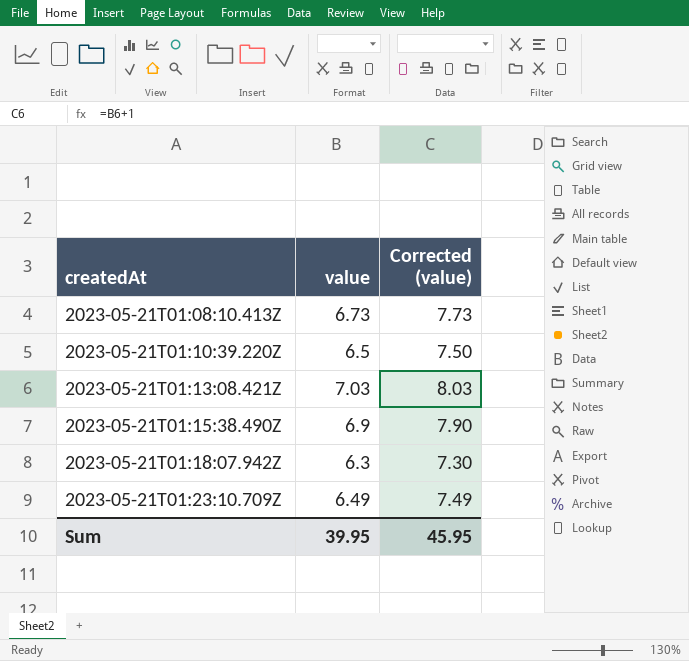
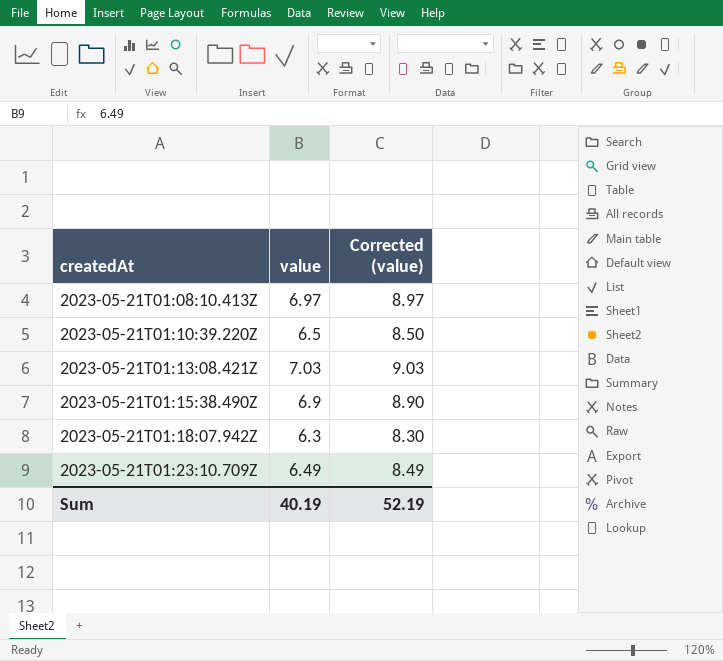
column Corrected (value) | formula: [value] + 1 -> [value] + 2
2023-05-21T01:08:10.413Z | value: 6.73 -> 6.97
Sum | value: 39.95 -> 40.19
Sum | Corrected (value): 45.95 -> 52.19

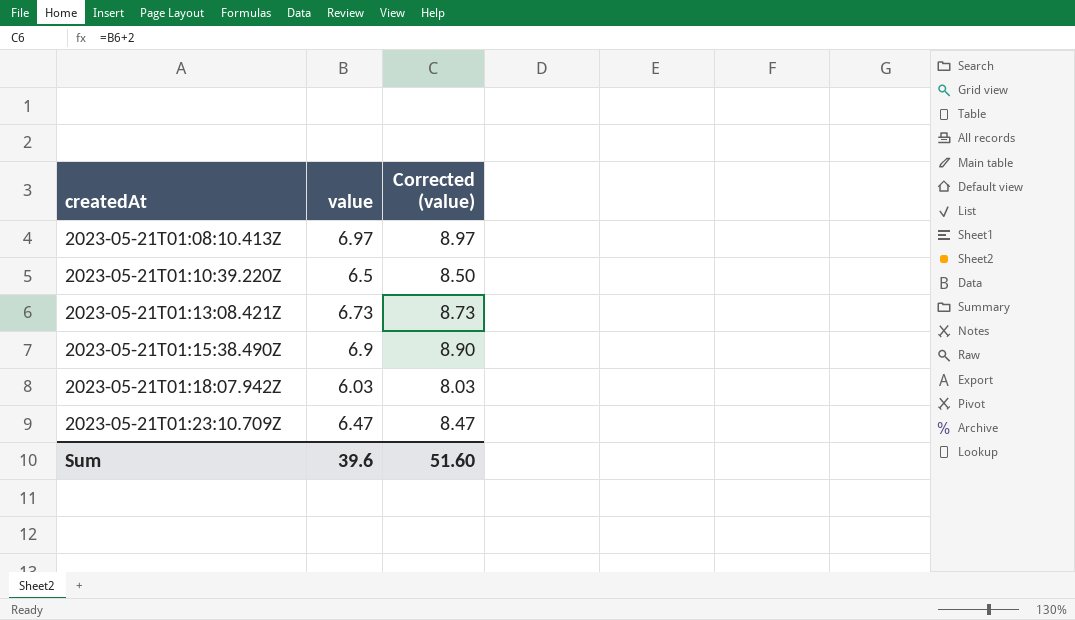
2023-05-21T01:13:08.421Z | value: 7.03 -> 6.73
2023-05-21T01:13:08.421Z | Corrected (value): 9.03 -> 8.73
2023-05-21T01:18:07.942Z | value: 6.3 -> 6.03
2023-05-21T01:18:07.942Z | Corrected (value): 8.30 -> 8.03
2023-05-21T01:23:10.709Z | value: 6.49 -> 6.47
2023-05-21T01:23:10.709Z | Corrected (value): 8.49 -> 8.47
Sum | value: 40.19 -> 39.6
Sum | Corrected (value): 52.19 -> 51.60

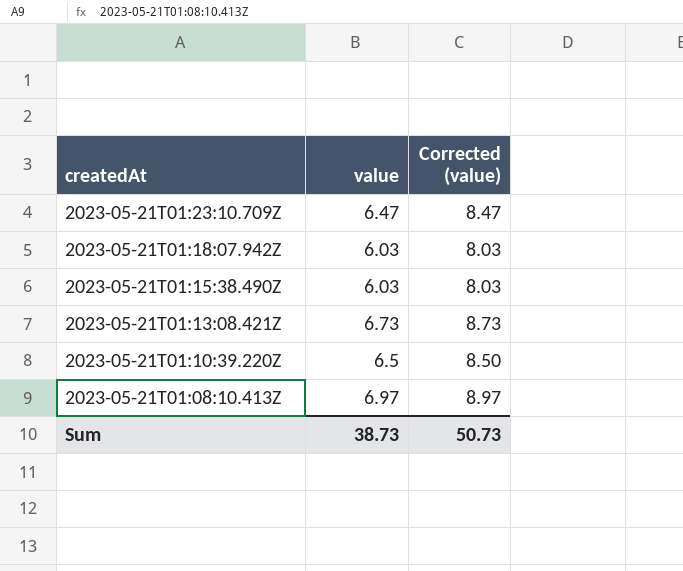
row order: createdAt ascending -> createdAt descending
2023-05-21T01:15:38.490Z | value: 6.9 -> 6.03
2023-05-21T01:15:38.490Z | Corrected (value): 8.90 -> 8.03
Sum | value: 39.6 -> 38.73
Sum | Corrected (value): 51.60 -> 50.73

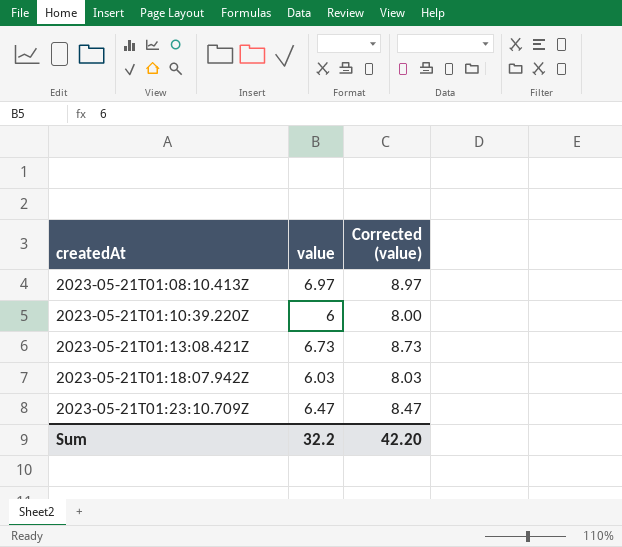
row order: createdAt descending -> createdAt ascending
row 2023-05-21T01:15:38.490Z: 6.03 | 8.03 -> none
2023-05-21T01:10:39.220Z | value: 6.5 -> 6
2023-05-21T01:10:39.220Z | Corrected (value): 8.50 -> 8.00
Sum | value: 38.73 -> 32.2
Sum | Corrected (value): 50.73 -> 42.20

